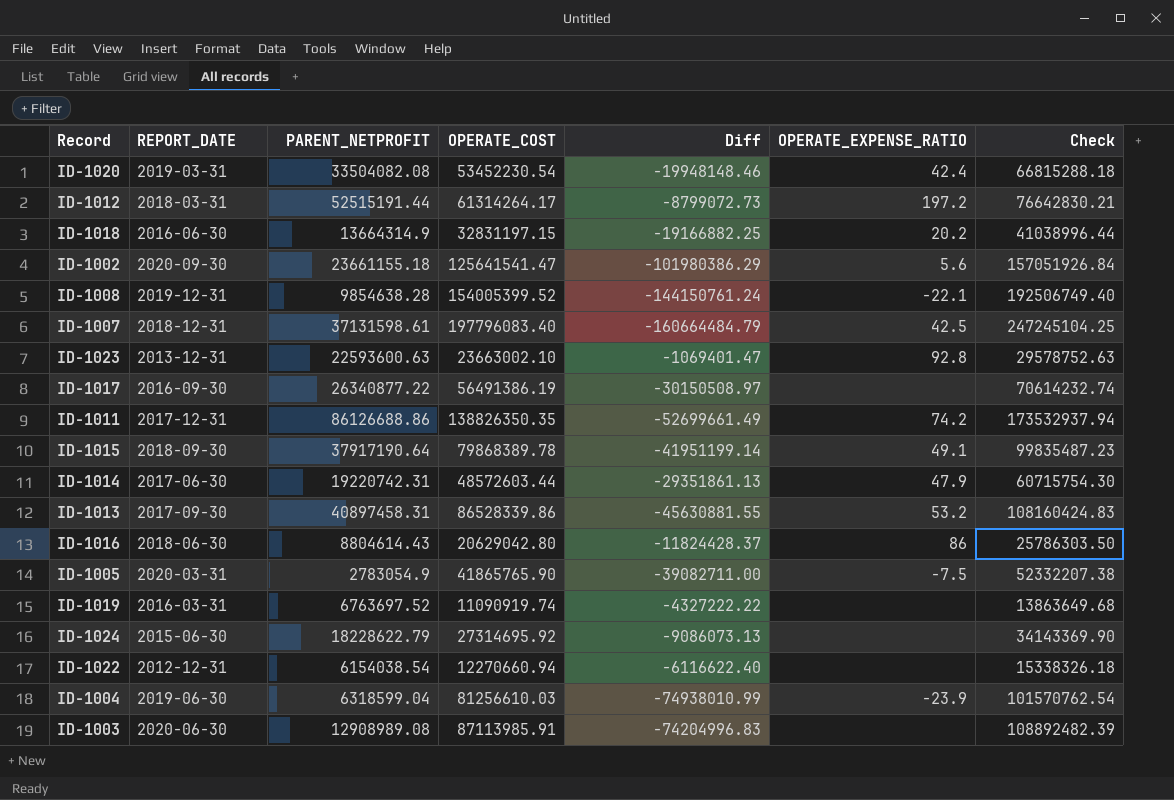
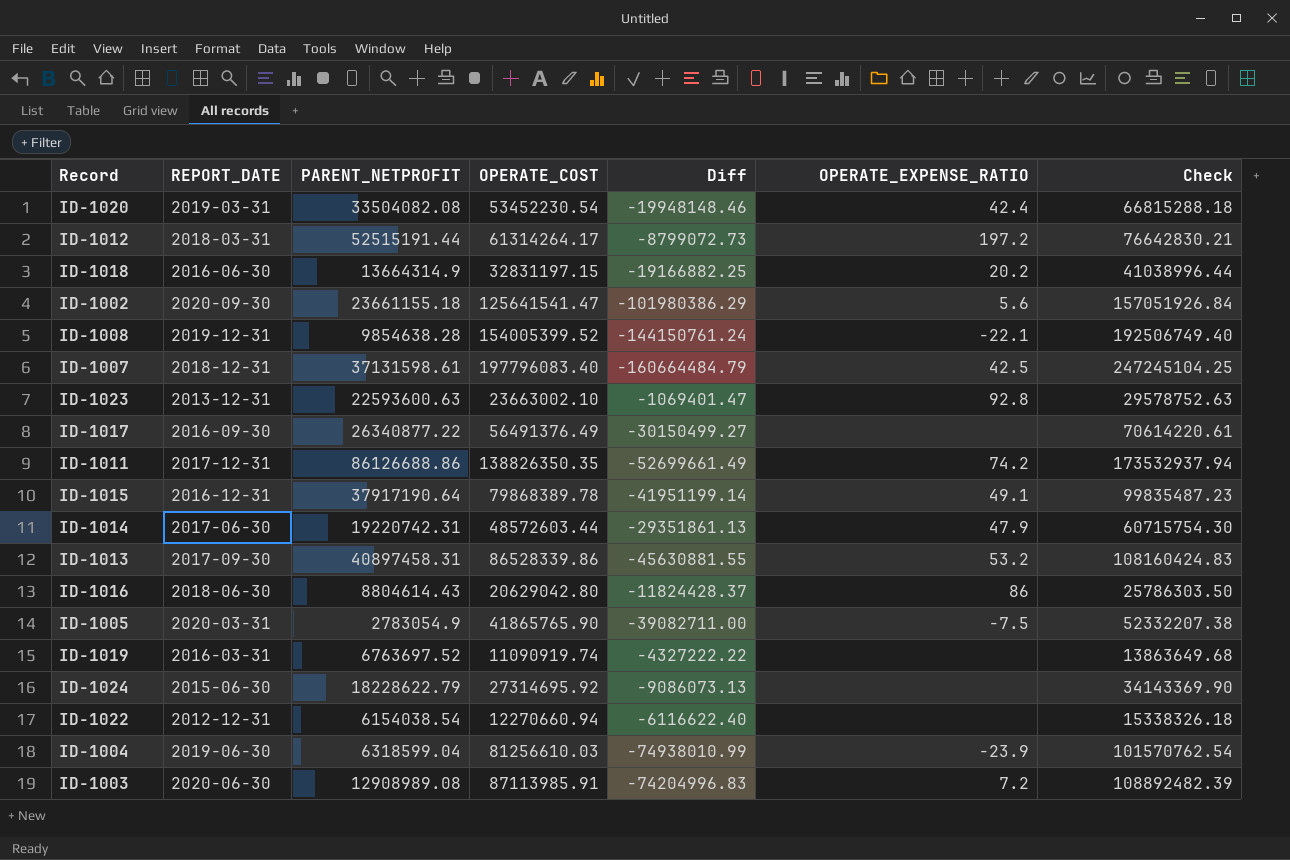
ID-1017 | OPERATE_COST: 56491386.19 -> 56491376.49
ID-1017 | Diff: -30150508.97 -> -30150499.27
ID-1017 | Check: 70614232.74 -> 70614220.61
ID-1015 | REPORT_DATE: 2018-09-30 -> 2016-12-31
ID-1003 | OPERATE_EXPENSE_RATIO: none -> 7.2

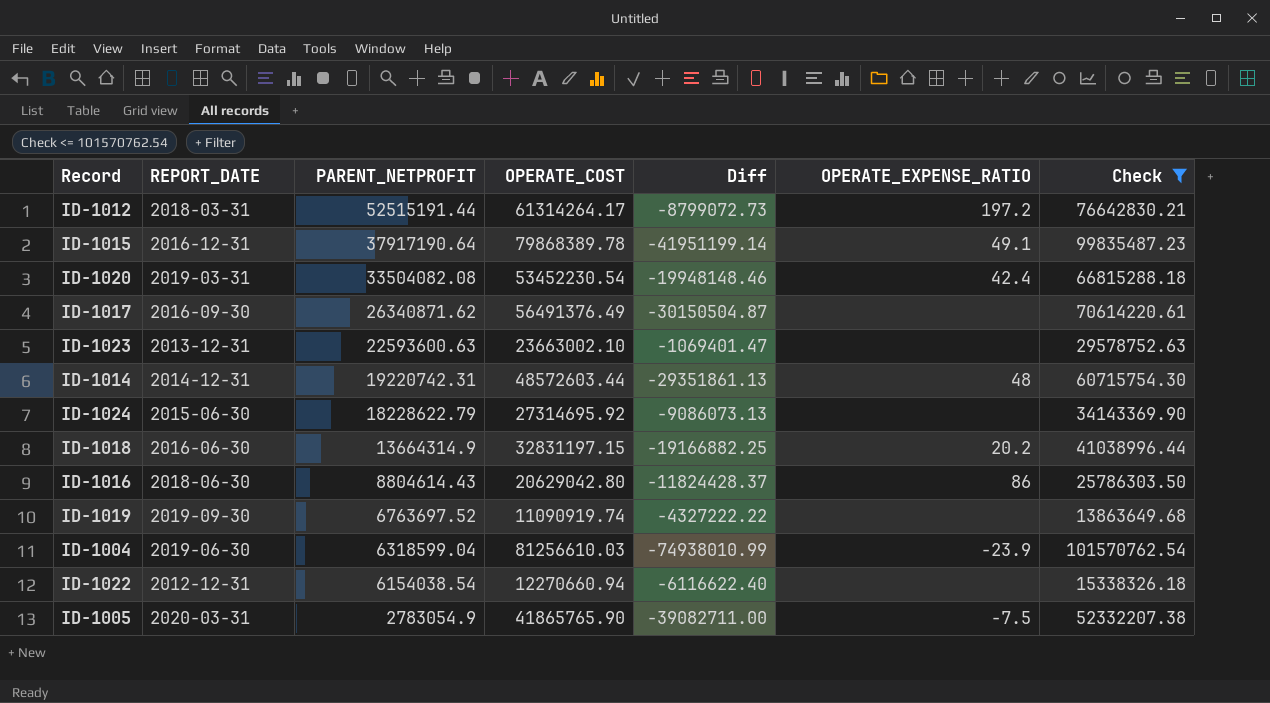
filter: none -> Check <= 101570762.54
row order: none -> PARENT_NETPROFIT descending
ID-1017 | PARENT_NETPROFIT: 26340877.22 -> 26340871.62
ID-1017 | Diff: -30150499.27 -> -30150504.87
ID-1023 | OPERATE_EXPENSE_RATIO: 92.8 -> none
ID-1014 | REPORT_DATE: 2017-06-30 -> 2014-12-31
ID-1014 | OPERATE_EXPENSE_RATIO: 47.9 -> 48
ID-1019 | REPORT_DATE: 2016-03-31 -> 2019-09-30

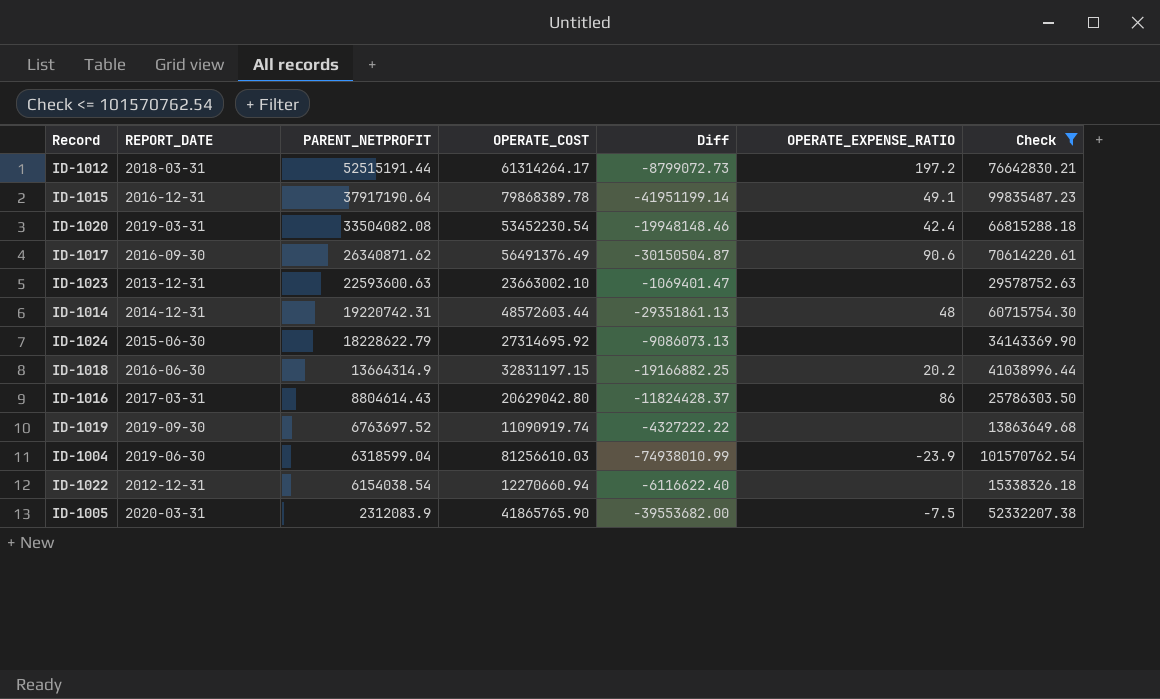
ID-1017 | OPERATE_EXPENSE_RATIO: none -> 90.6
ID-1016 | REPORT_DATE: 2018-06-30 -> 2017-03-31
ID-1005 | PARENT_NETPROFIT: 2783054.9 -> 2312083.9
ID-1005 | Diff: -39082711.00 -> -39553682.00

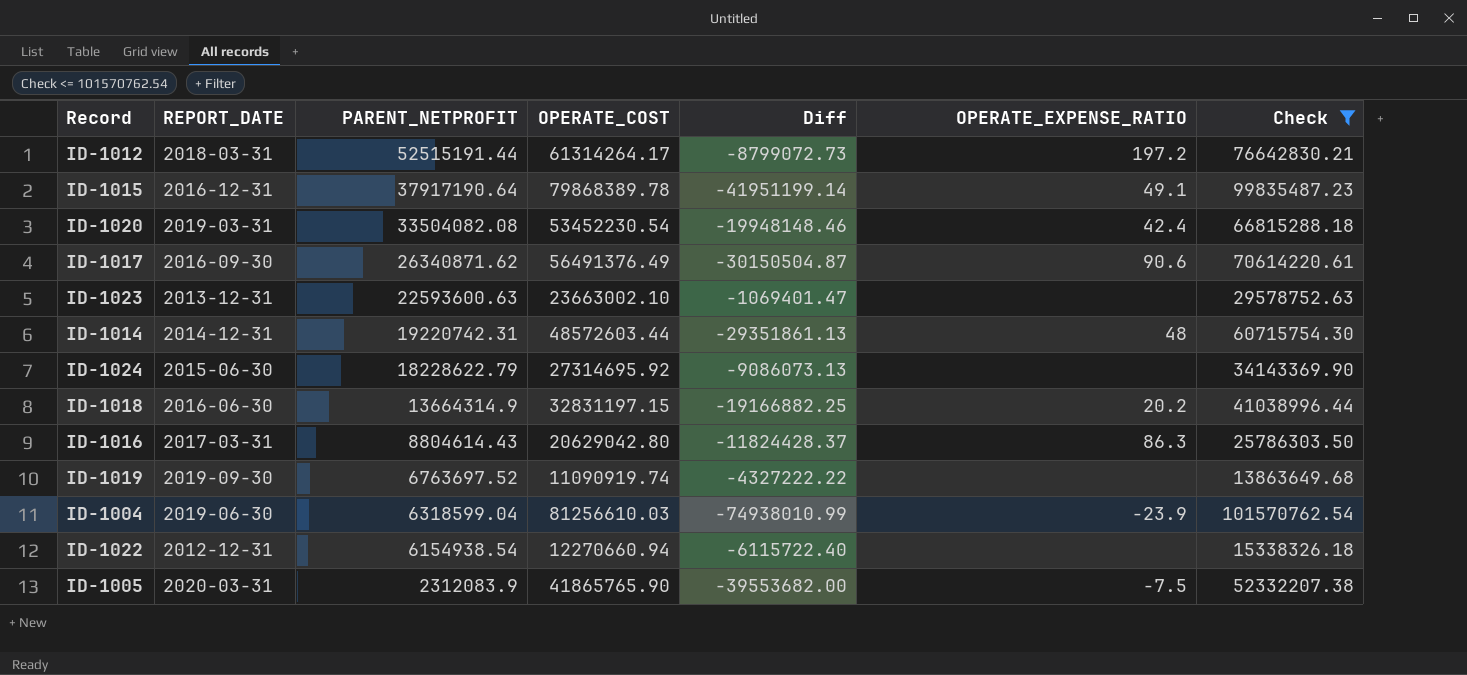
ID-1016 | OPERATE_EXPENSE_RATIO: 86 -> 86.3
ID-1022 | PARENT_NETPROFIT: 6154038.54 -> 6154938.54
ID-1022 | Diff: -6116622.40 -> -6115722.40

